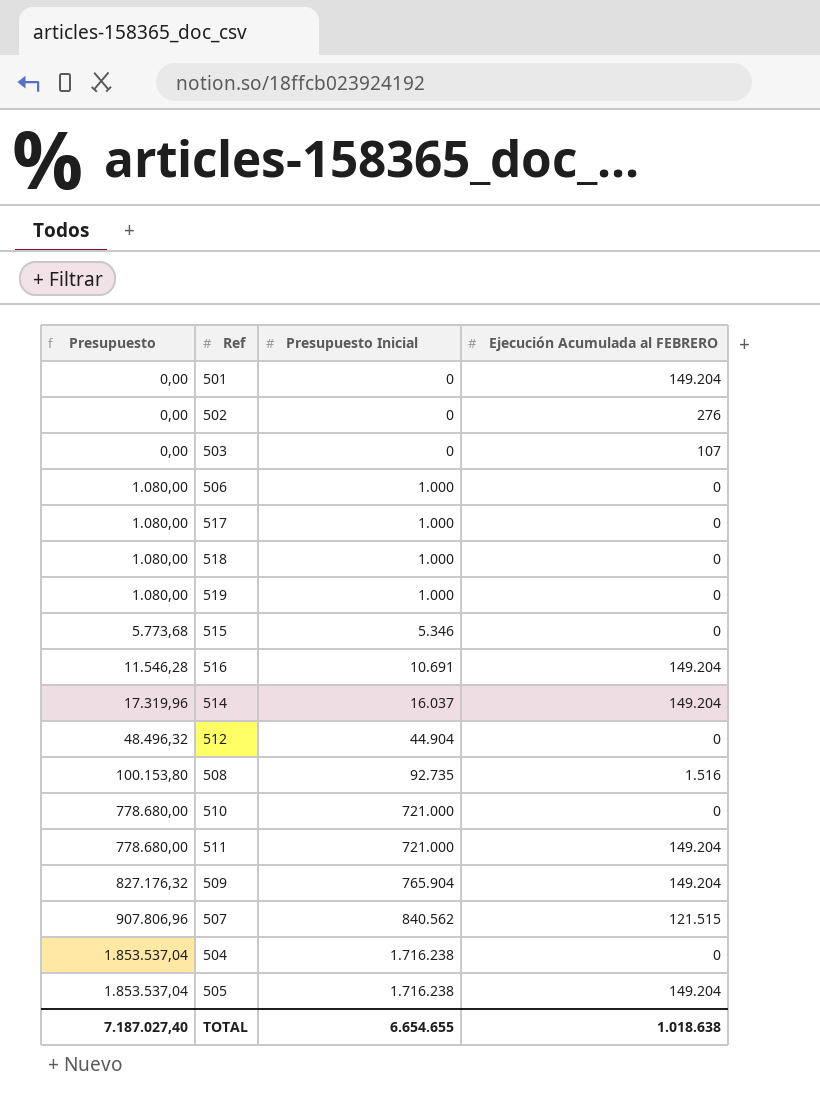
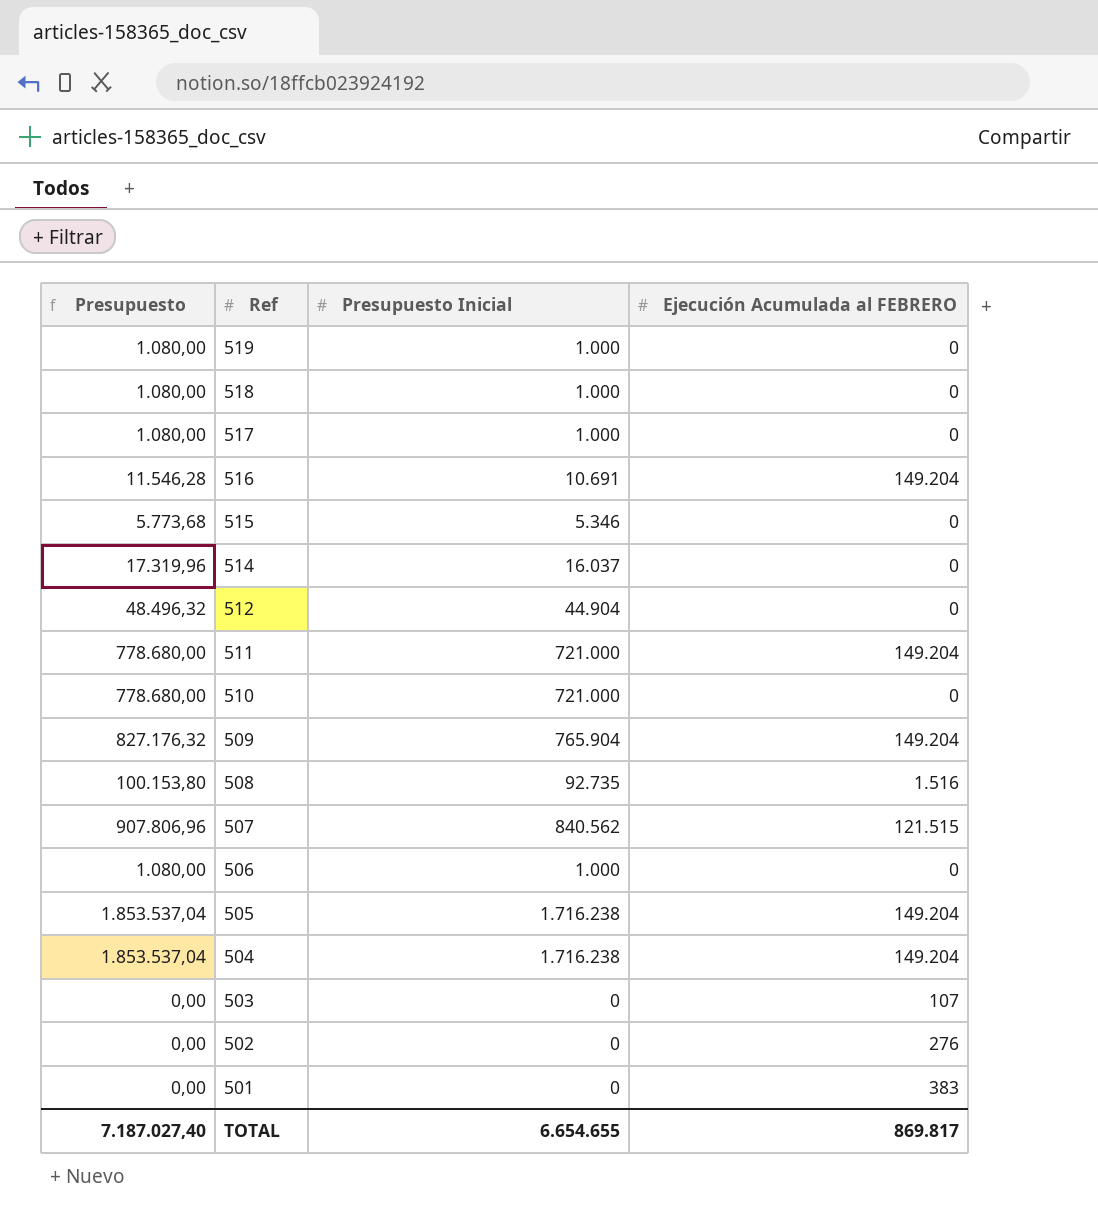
row order: Presupuesto ascending -> Ref descending
514 | Ejecución Acumulada al FEBRERO: 149.204 -> 0
504 | Ejecución Acumulada al FEBRERO: 0 -> 149.204
501 | Ejecución Acumulada al FEBRERO: 149.204 -> 383
TOTAL | Ejecución Acumulada al FEBRERO: 1.018.638 -> 869.817

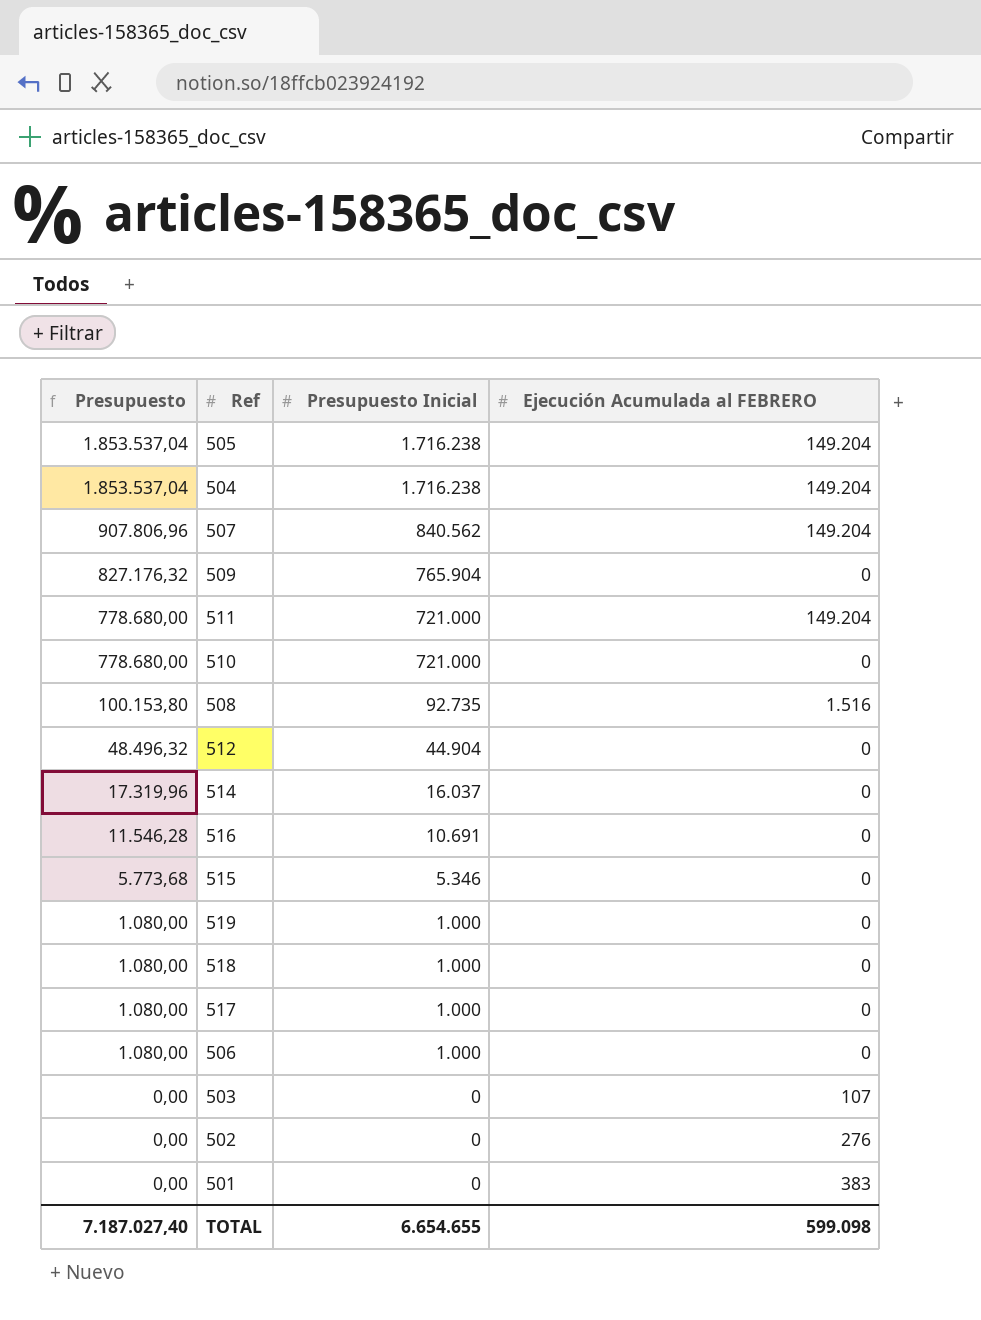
row order: Ref descending -> Presupuesto descending
507 | Ejecución Acumulada al FEBRERO: 121.515 -> 149.204
509 | Ejecución Acumulada al FEBRERO: 149.204 -> 0
516 | Ejecución Acumulada al FEBRERO: 149.204 -> 0
TOTAL | Ejecución Acumulada al FEBRERO: 869.817 -> 599.098

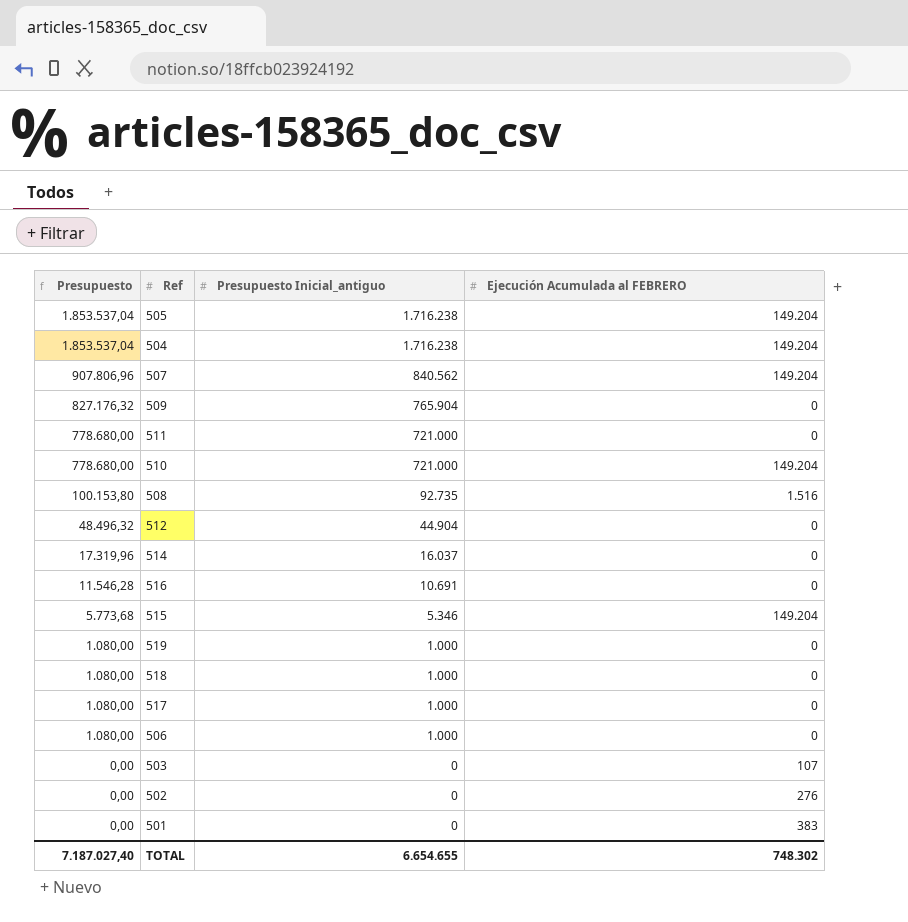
column name: Presupuesto Inicial -> Presupuesto Inicial_antiguo
511 | Ejecución Acumulada al FEBRERO: 149.204 -> 0
510 | Ejecución Acumulada al FEBRERO: 0 -> 149.204
515 | Ejecución Acumulada al FEBRERO: 0 -> 149.204
TOTAL | Ejecución Acumulada al FEBRERO: 599.098 -> 748.302

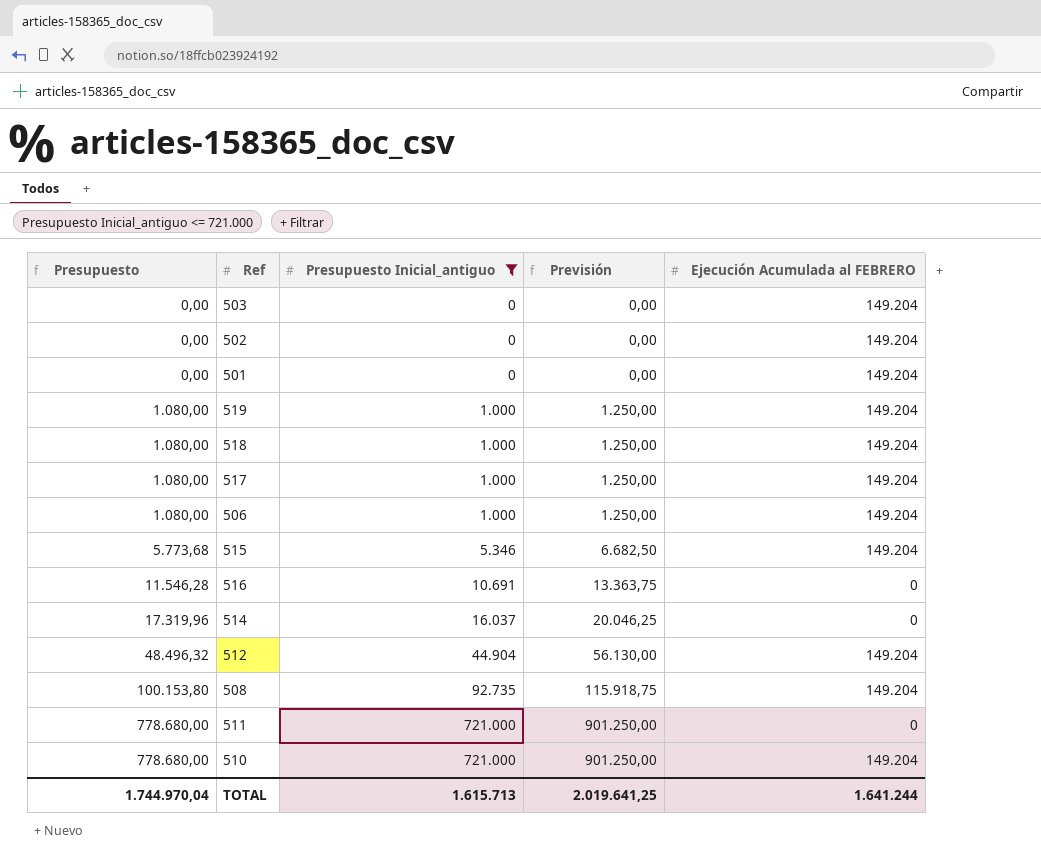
filter: none -> Presupuesto Inicial_antiguo <= 721.000
row order: Presupuesto descending -> Presupuesto ascending
column Previsión | formula: none -> [Presupuesto Inicial_antiguo] * 1,25
503 | Ejecución Acumulada al FEBRERO: 107 -> 149.204
502 | Ejecución Acumulada al FEBRERO: 276 -> 149.204
501 | Ejecución Acumulada al FEBRERO: 383 -> 149.204
519 | Ejecución Acumulada al FEBRERO: 0 -> 149.204
518 | Ejecución Acumulada al FEBRERO: 0 -> 149.204
517 | Ejecución Acumulada al FEBRERO: 0 -> 149.204
506 | Ejecución Acumulada al FEBRERO: 0 -> 149.204
512 | Ejecución Acumulada al FEBRERO: 0 -> 149.204
508 | Ejecución Acumulada al FEBRERO: 1.516 -> 149.204
TOTAL | Presupuesto: 7.187.027,40 -> 1.744.970,04
TOTAL | Presupuesto Inicial_antiguo: 6.654.655 -> 1.615.713
TOTAL | Ejecución Acumulada al FEBRERO: 748.302 -> 1.641.244

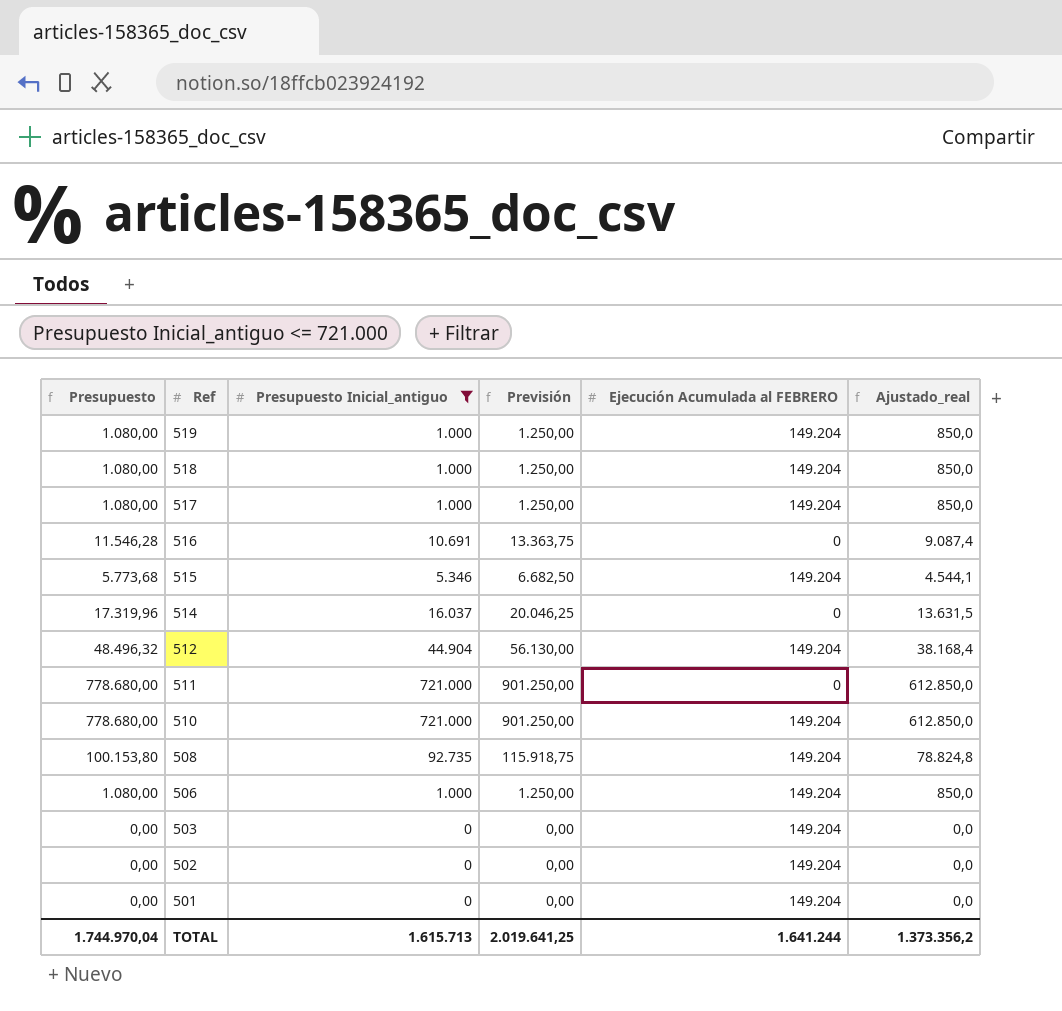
row order: Presupuesto ascending -> Ref descending
column Ajustado_real | formula: none -> [Presupuesto Inicial_antiguo] * 0,85

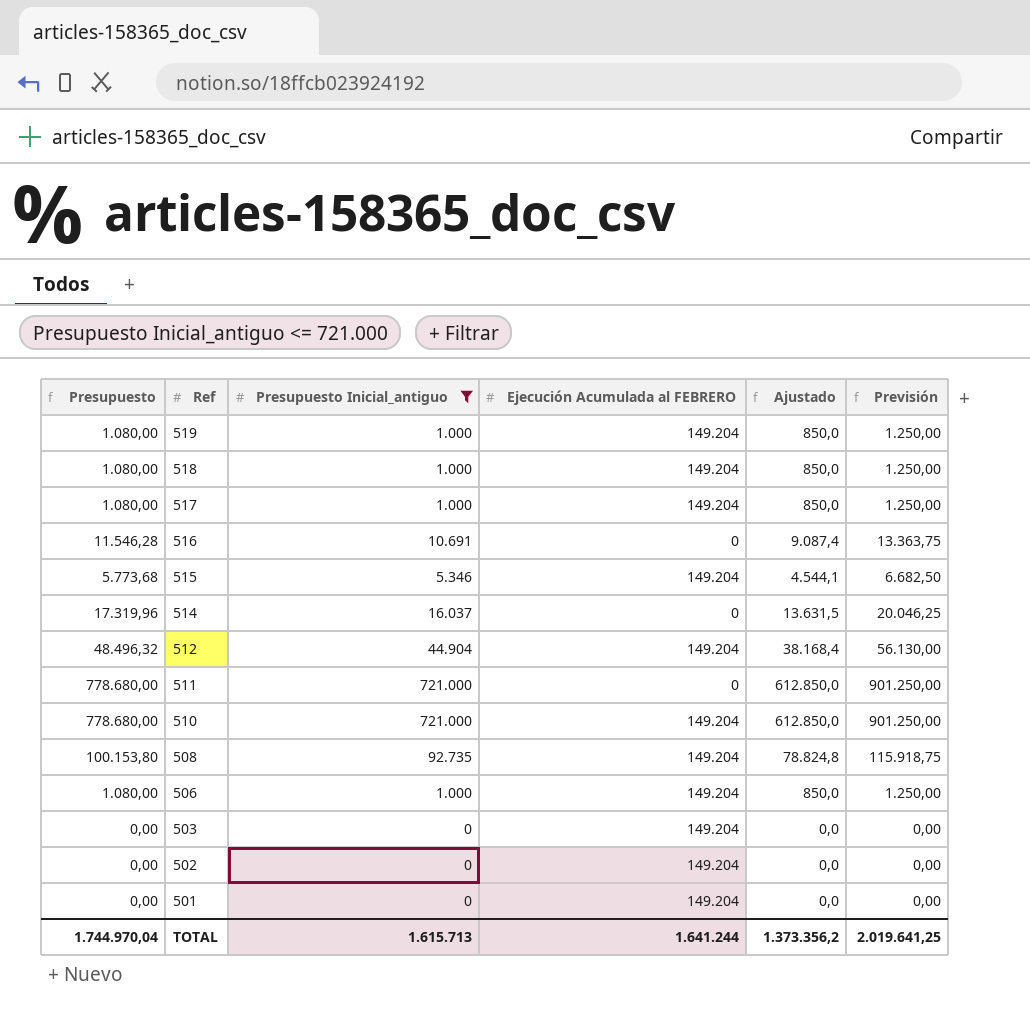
column name: Ajustado_real -> Ajustado
column Previsión | position: 4 -> 6

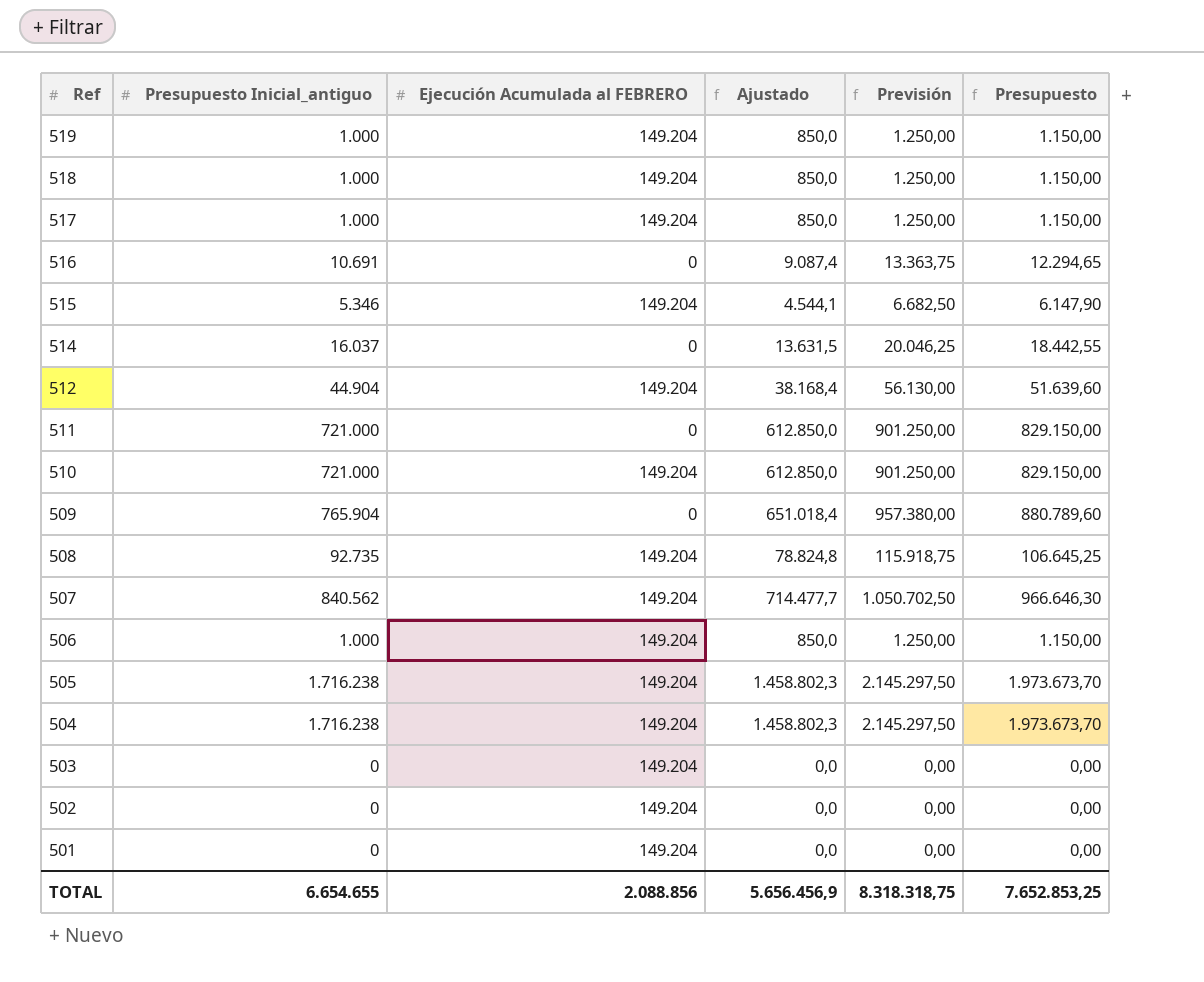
filter: Presupuesto Inicial_antiguo <= 721.000 -> none
column Presupuesto | formula: [Presupuesto Inicial_antiguo] * 1,08 -> [Presupuesto Inicial_antiguo] * 1,15
column Presupuesto | position: 1 -> 6
TOTAL | Presupuesto Inicial_antiguo: 1.615.713 -> 6.654.655
TOTAL | Ejecución Acumulada al FEBRERO: 1.641.244 -> 2.088.856
TOTAL | Ajustado: 1.373.356,2 -> 5.656.456,9
TOTAL | Previsión: 2.019.641,25 -> 8.318.318,75
TOTAL | Presupuesto: 1.744.970,04 -> 7.652.853,25

